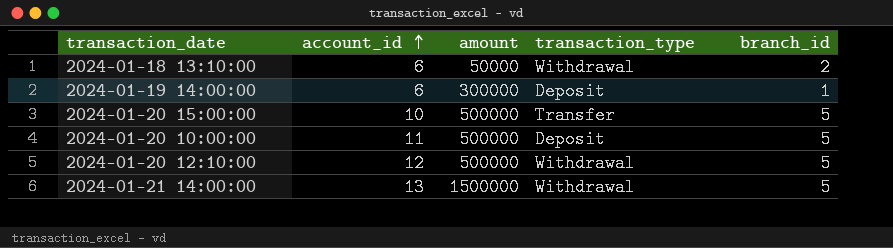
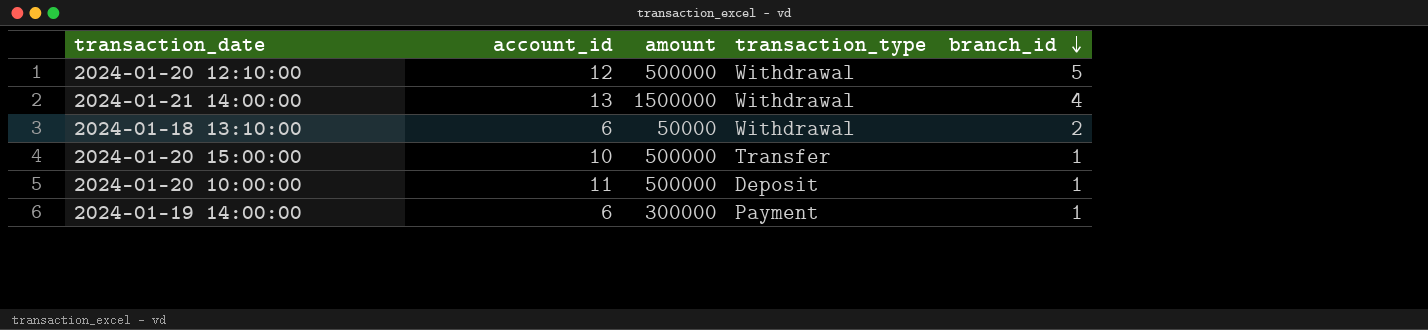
row order: account_id ascending -> branch_id descending
2024-01-21 14:00:00 | branch_id: 5 -> 4
2024-01-20 15:00:00 | branch_id: 5 -> 1
2024-01-20 10:00:00 | branch_id: 5 -> 1
2024-01-19 14:00:00 | transaction_type: Deposit -> Payment

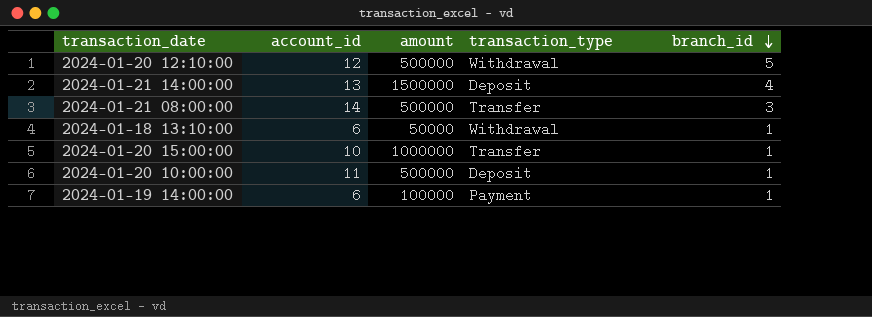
2024-01-21 14:00:00 | transaction_type: Withdrawal -> Deposit
row 2024-01-21 08:00:00: none -> 14 | 500000 | Transfer | 3
2024-01-18 13:10:00 | branch_id: 2 -> 1
2024-01-20 15:00:00 | amount: 500000 -> 1000000
2024-01-19 14:00:00 | amount: 300000 -> 100000

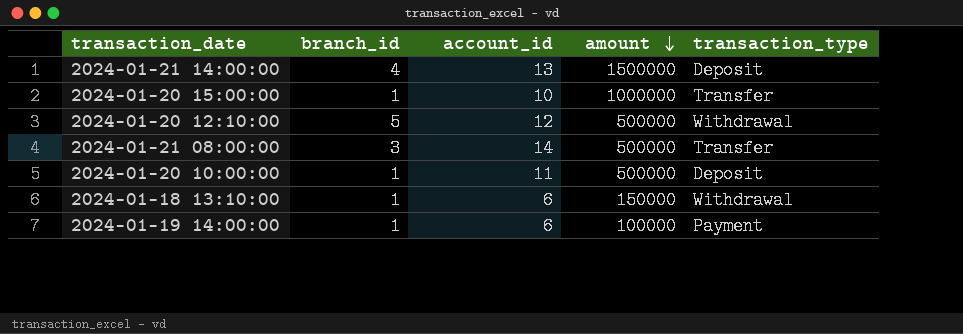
row order: branch_id descending -> amount descending
column branch_id | position: 5 -> 2
2024-01-18 13:10:00 | amount: 50000 -> 150000

